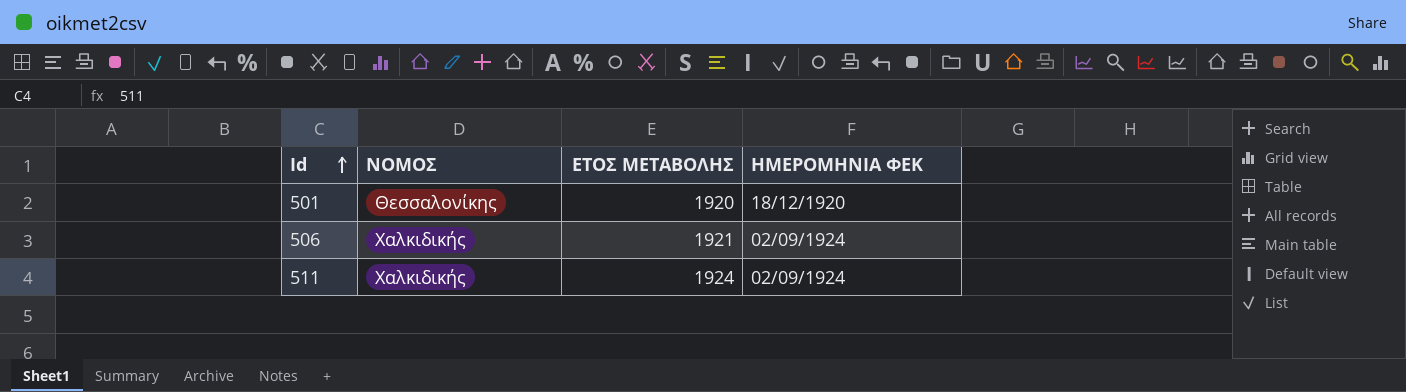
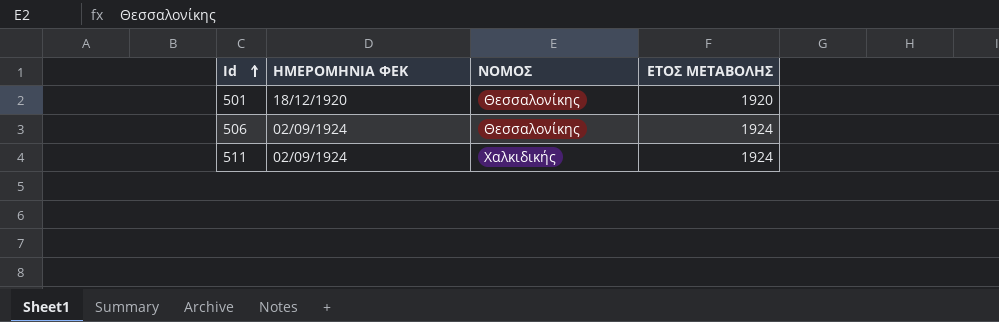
column ΗΜΕΡΟΜΗΝΙΑ ΦΕΚ | position: 4 -> 2
506 | ΝΟΜΟΣ: Χαλκιδικής -> Θεσσαλονίκης
506 | ΕΤΟΣ ΜΕΤΑΒΟΛΗΣ: 1921 -> 1924

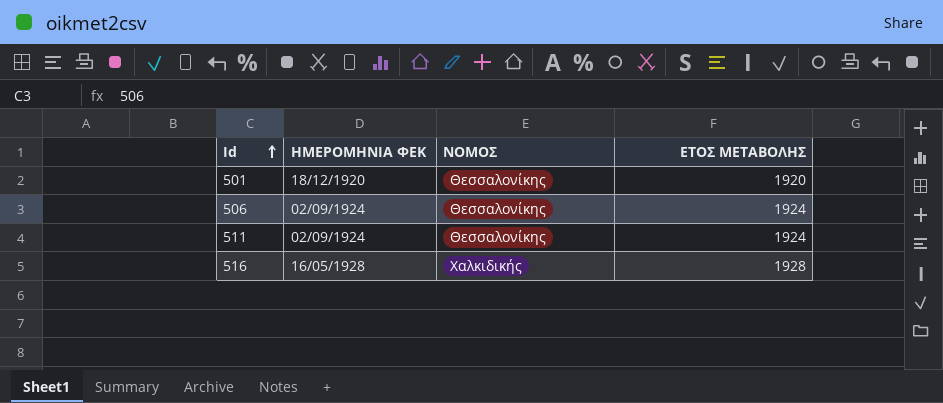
511 | ΝΟΜΟΣ: Χαλκιδικής -> Θεσσαλονίκης
row 516: none -> 16/05/1928 | Χαλκιδικής | 1928

